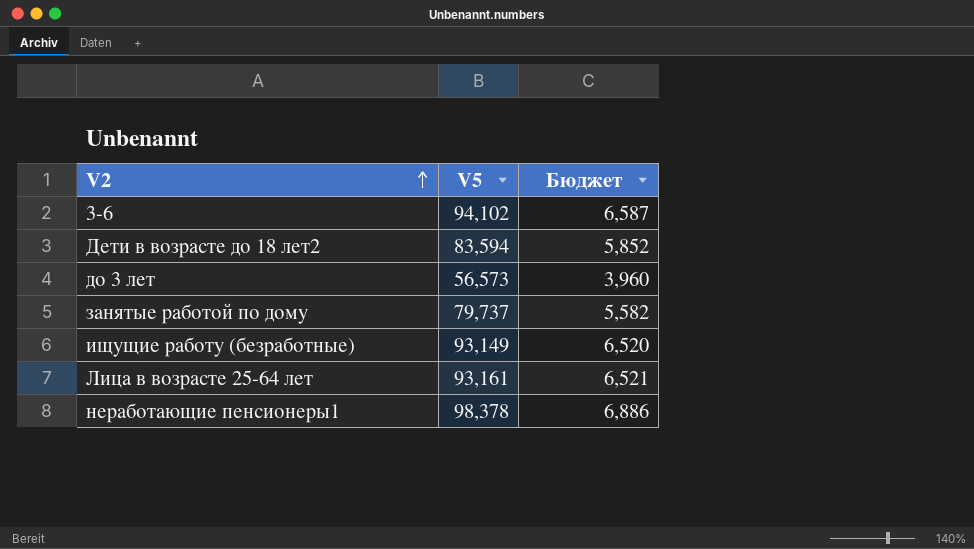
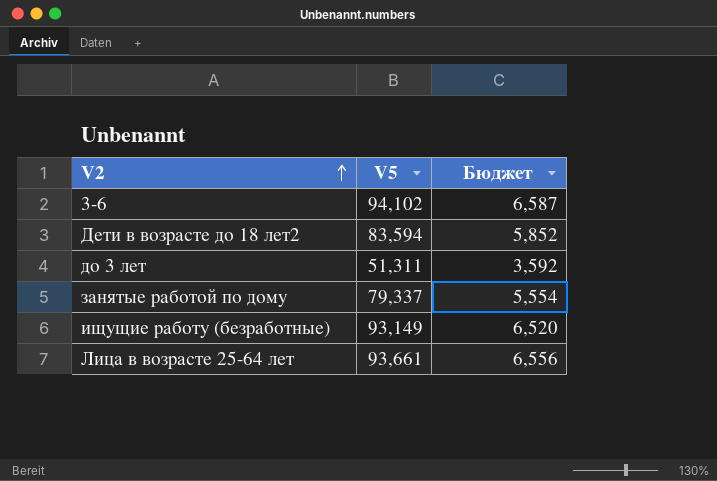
row неработающие пенсионеры1: 98,378 | 6,886 -> none
до 3 лет | V5: 56,573 -> 51,311
до 3 лет | Бюджет: 3,960 -> 3,592
занятые работой по дому | V5: 79,737 -> 79,337
занятые работой по дому | Бюджет: 5,582 -> 5,554
Лица в возрасте 25-64 лет | V5: 93,161 -> 93,661
Лица в возрасте 25-64 лет | Бюджет: 6,521 -> 6,556

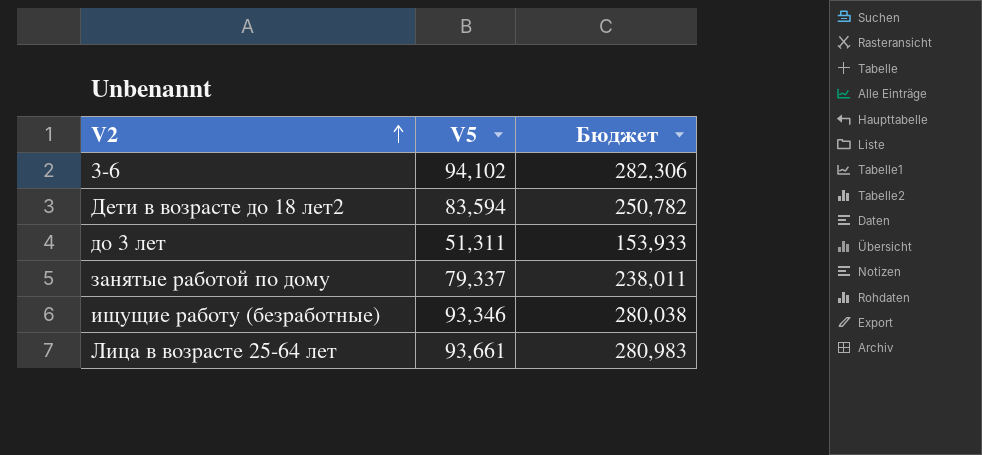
column Бюджет | formula: [V5] * 0,07 -> [V5] * 3
ищущие работу (безработные) | V5: 93,149 -> 93,346

